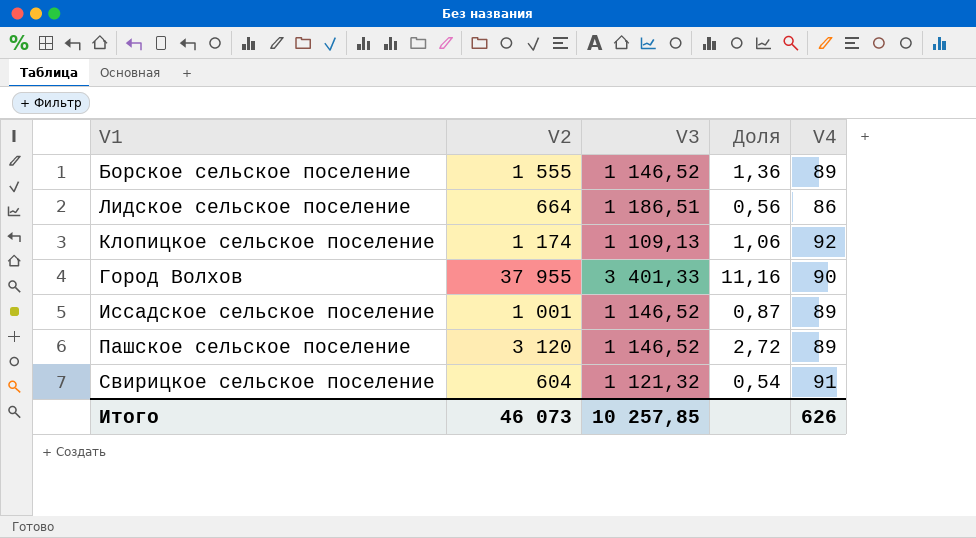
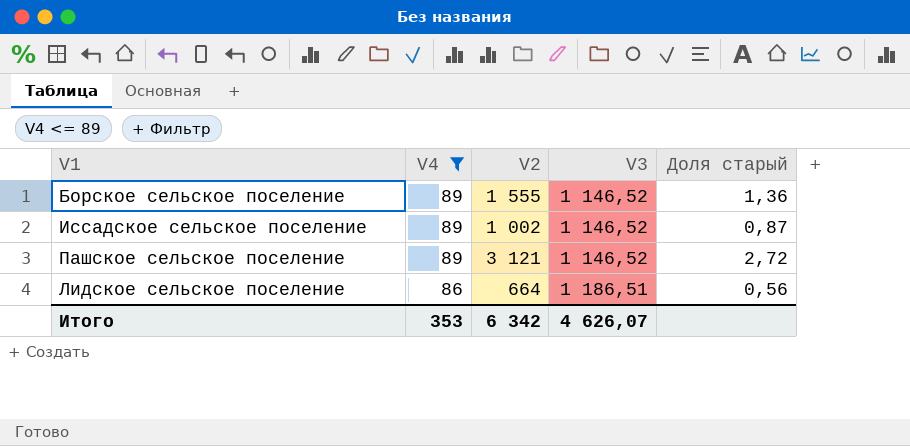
filter: none -> V4 <= 89
row order: none -> V4 descending
column V4 | position: 5 -> 2
column name: Доля -> Доля старый
Иссадское сельское поселение | V2: 1 001 -> 1 002
Пашское сельское поселение | V2: 3 120 -> 3 121
Итого | V4: 626 -> 353
Итого | V2: 46 073 -> 6 342
Итого | V3: 10 257,85 -> 4 626,07

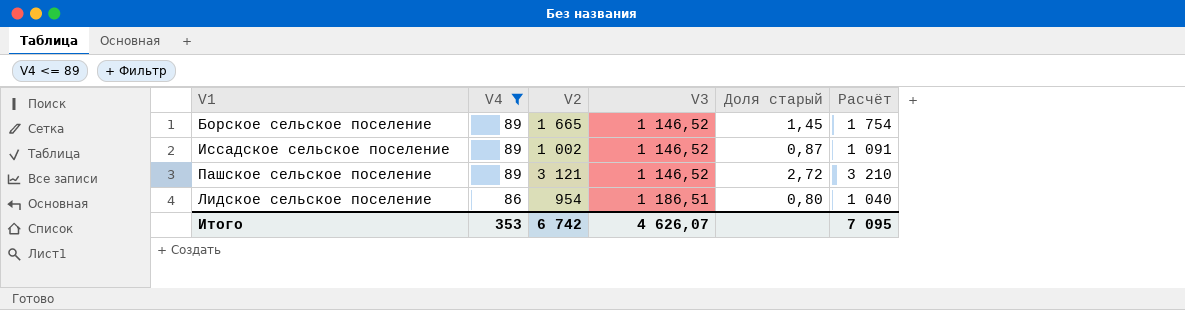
column Расчёт | formula: none -> [V4] + [V2]
Борское сельское поселение | V2: 1 555 -> 1 665
Борское сельское поселение | Доля старый: 1,36 -> 1,45
Лидское сельское поселение | V2: 664 -> 954
Лидское сельское поселение | Доля старый: 0,56 -> 0,80
Итого | V2: 6 342 -> 6 742

